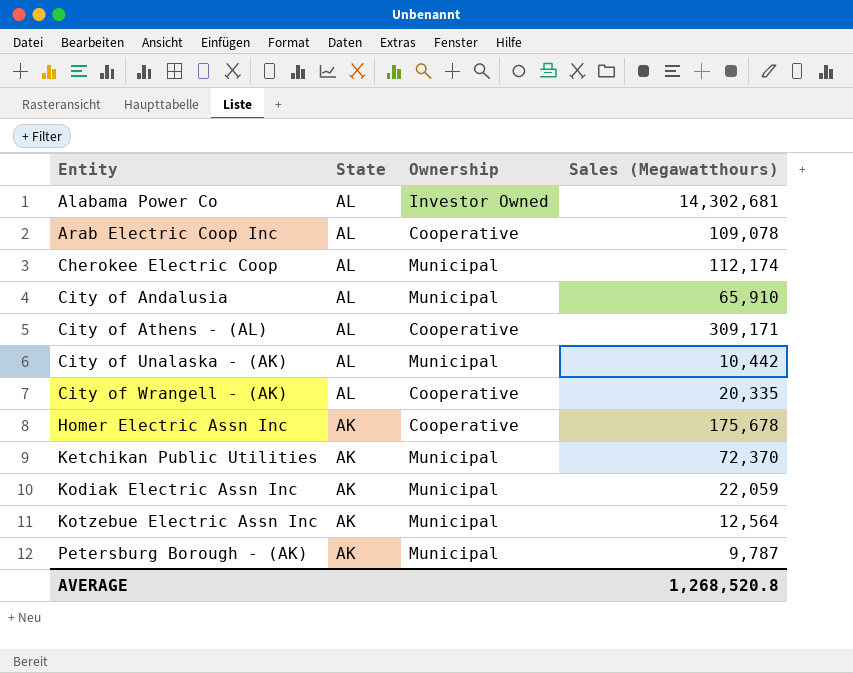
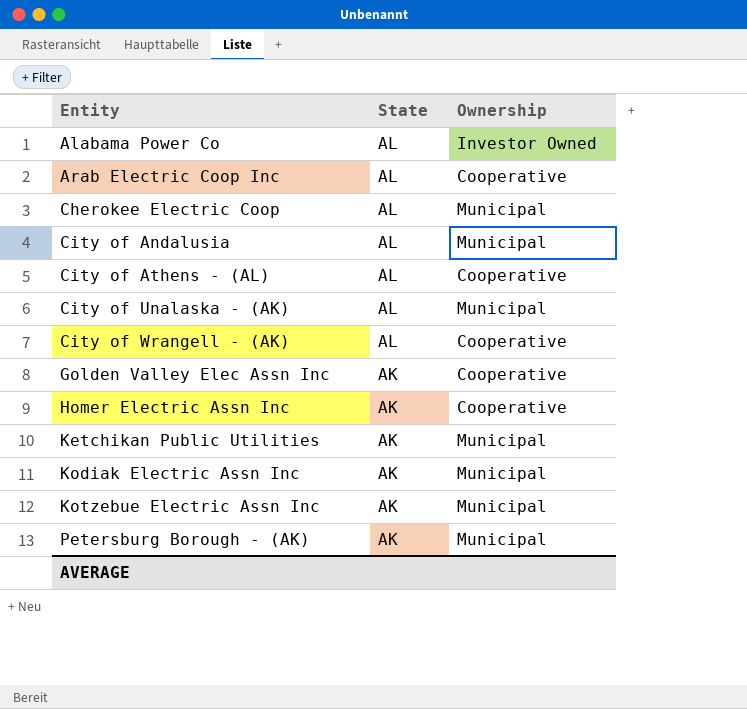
column Sales (Megawatthours) | position: 4 -> none
row Golden Valley Elec Assn Inc: none -> AK | Cooperative

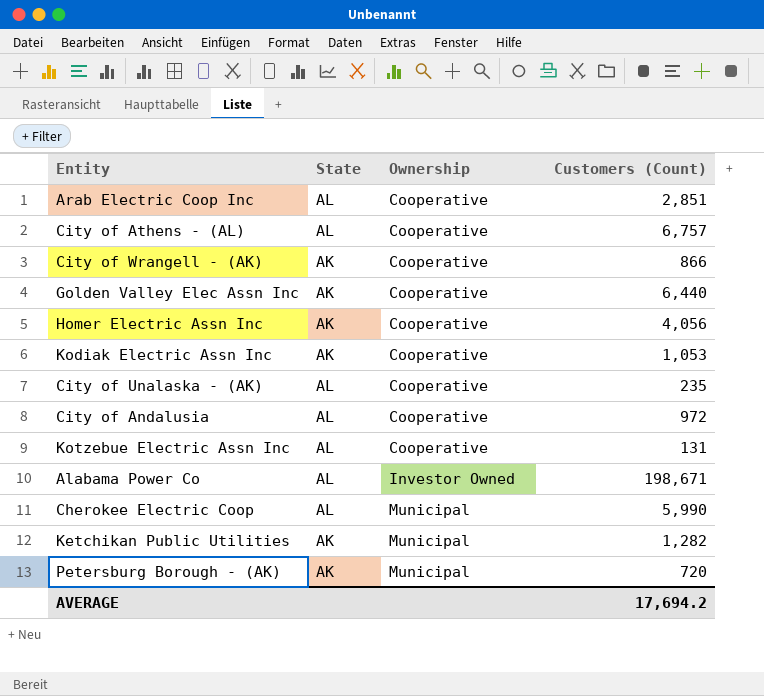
row order: Entity ascending -> Ownership ascending
column Customers (Count) | position: none -> 4
City of Wrangell - (AK) | State: AL -> AK
Kodiak Electric Assn Inc | Ownership: Municipal -> Cooperative
City of Unalaska - (AK) | Ownership: Municipal -> Cooperative
City of Andalusia | Ownership: Municipal -> Cooperative
Kotzebue Electric Assn Inc | State: AK -> AL
Kotzebue Electric Assn Inc | Ownership: Municipal -> Cooperative

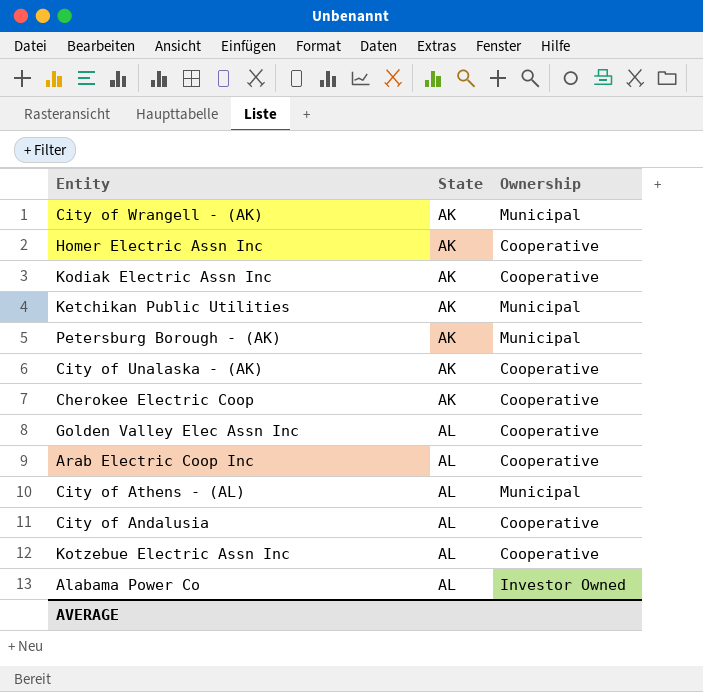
row order: Ownership ascending -> State ascending
column Customers (Count) | position: 4 -> none
City of Wrangell - (AK) | Ownership: Cooperative -> Municipal
City of Unalaska - (AK) | State: AL -> AK
Cherokee Electric Coop | State: AL -> AK
Cherokee Electric Coop | Ownership: Municipal -> Cooperative
Golden Valley Elec Assn Inc | State: AK -> AL
City of Athens - (AL) | Ownership: Cooperative -> Municipal

